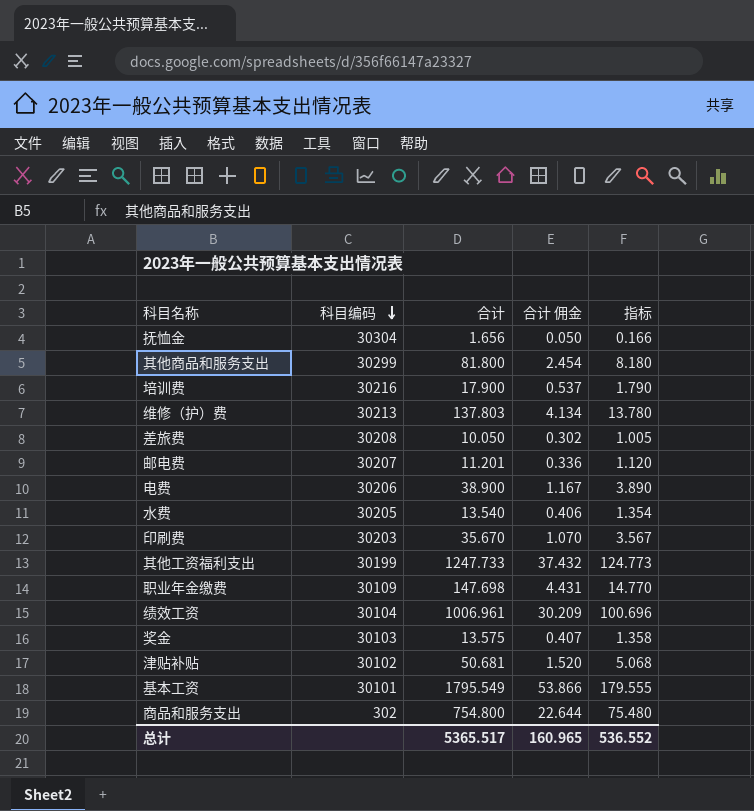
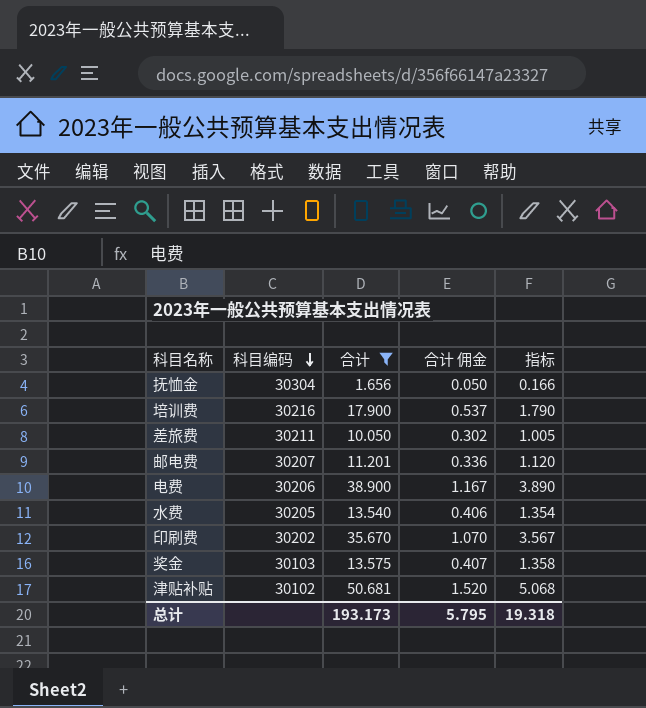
filter: none -> 合计 <= 50.681
差旅费 | 科目编码: 30208 -> 30211
印刷费 | 科目编码: 30203 -> 30202
总计 | 合计: 5365.517 -> 193.173
总计 | 合计 佣金: 160.965 -> 5.795
总计 | 指标: 536.552 -> 19.318

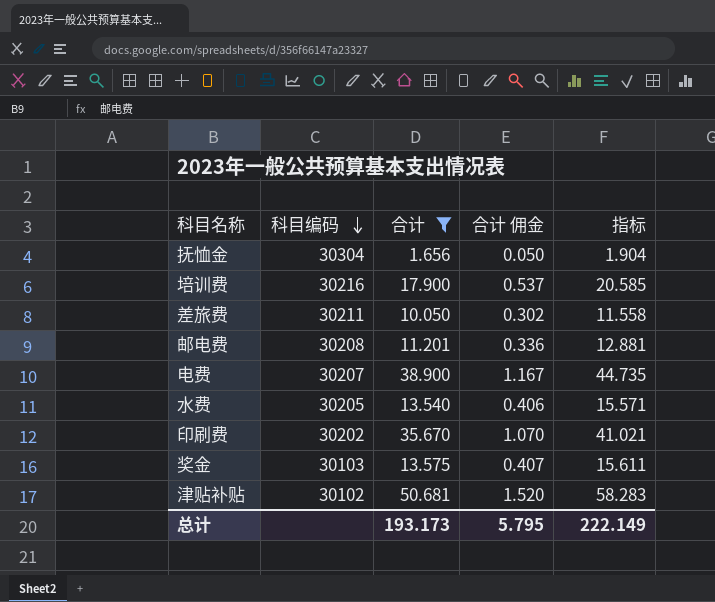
column 指标 | formula: [合计] * 0.1 -> [合计] * 1.15
邮电费 | 科目编码: 30207 -> 30208
电费 | 科目编码: 30206 -> 30207
总计 | 指标: 19.318 -> 222.149

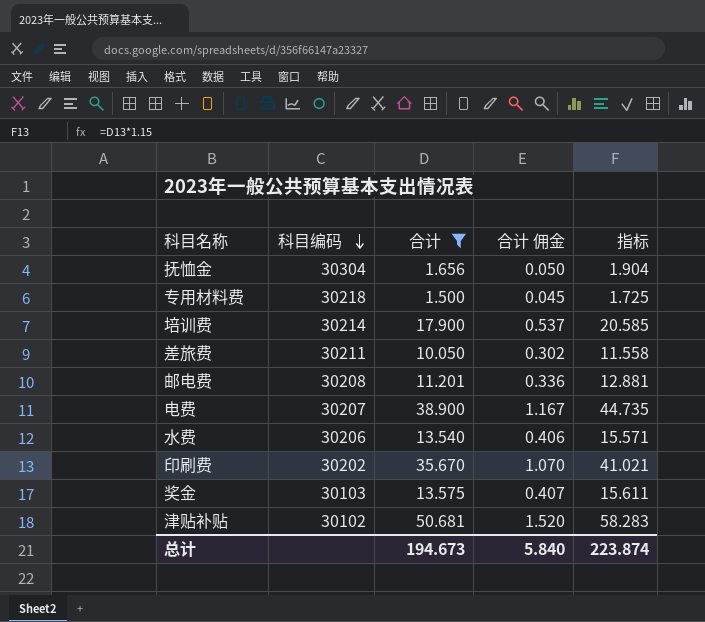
row 专用材料费: none -> 30218 | 1.500 | 0.045 | 1.725
培训费 | 科目编码: 30216 -> 30214
水费 | 科目编码: 30205 -> 30206
总计 | 合计: 193.173 -> 194.673
总计 | 合计 佣金: 5.795 -> 5.840
总计 | 指标: 222.149 -> 223.874

